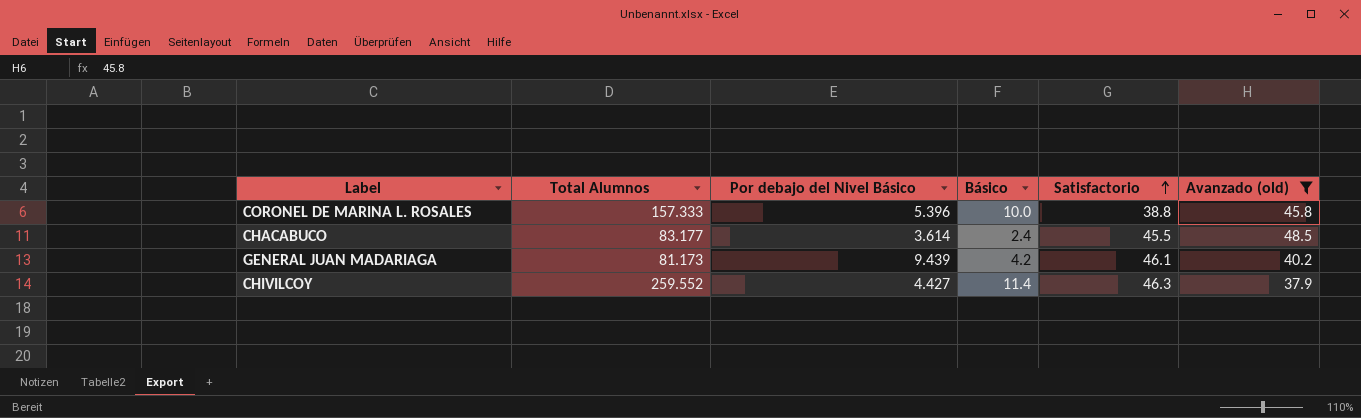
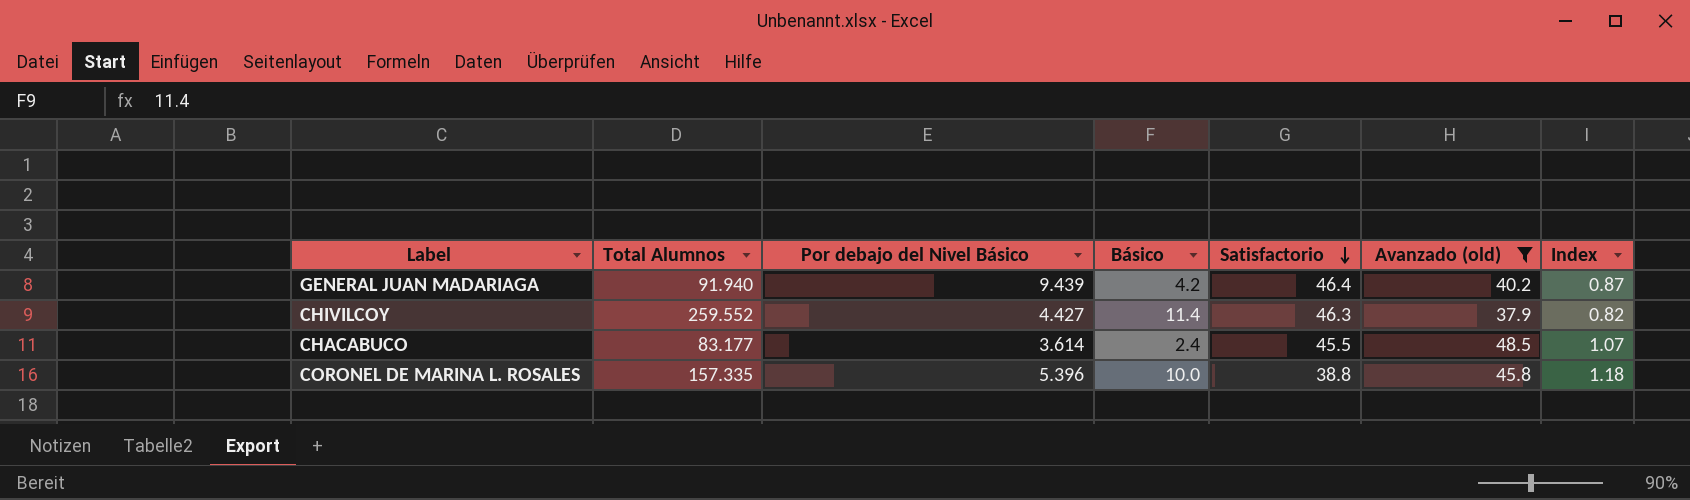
row order: Satisfactorio ascending -> Satisfactorio descending
column Index | formula: none -> [Avanzado (old)] / [Satisfactorio]
GENERAL JUAN MADARIAGA | Total Alumnos: 81.173 -> 91.940
GENERAL JUAN MADARIAGA | Satisfactorio: 46.1 -> 46.4
CORONEL DE MARINA L. ROSALES | Total Alumnos: 157.333 -> 157.335

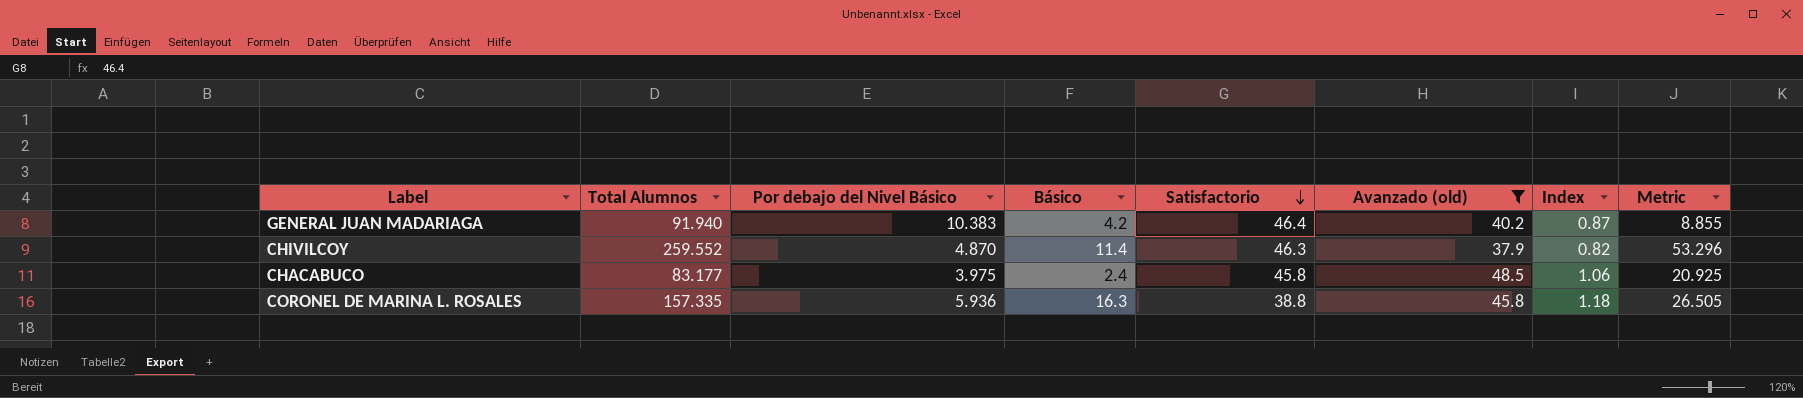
column Metric | formula: none -> [Total Alumnos] / [Por debajo del Nivel Básico]
GENERAL JUAN MADARIAGA | Por debajo del Nivel Básico: 9.439 -> 10.383
CHIVILCOY | Por debajo del Nivel Básico: 4.427 -> 4.870
CHACABUCO | Por debajo del Nivel Básico: 3.614 -> 3.975
CHACABUCO | Satisfactorio: 45.5 -> 45.8
CHACABUCO | Index: 1.07 -> 1.06
CORONEL DE MARINA L. ROSALES | Por debajo del Nivel Básico: 5.396 -> 5.936
CORONEL DE MARINA L. ROSALES | Básico: 10.0 -> 16.3

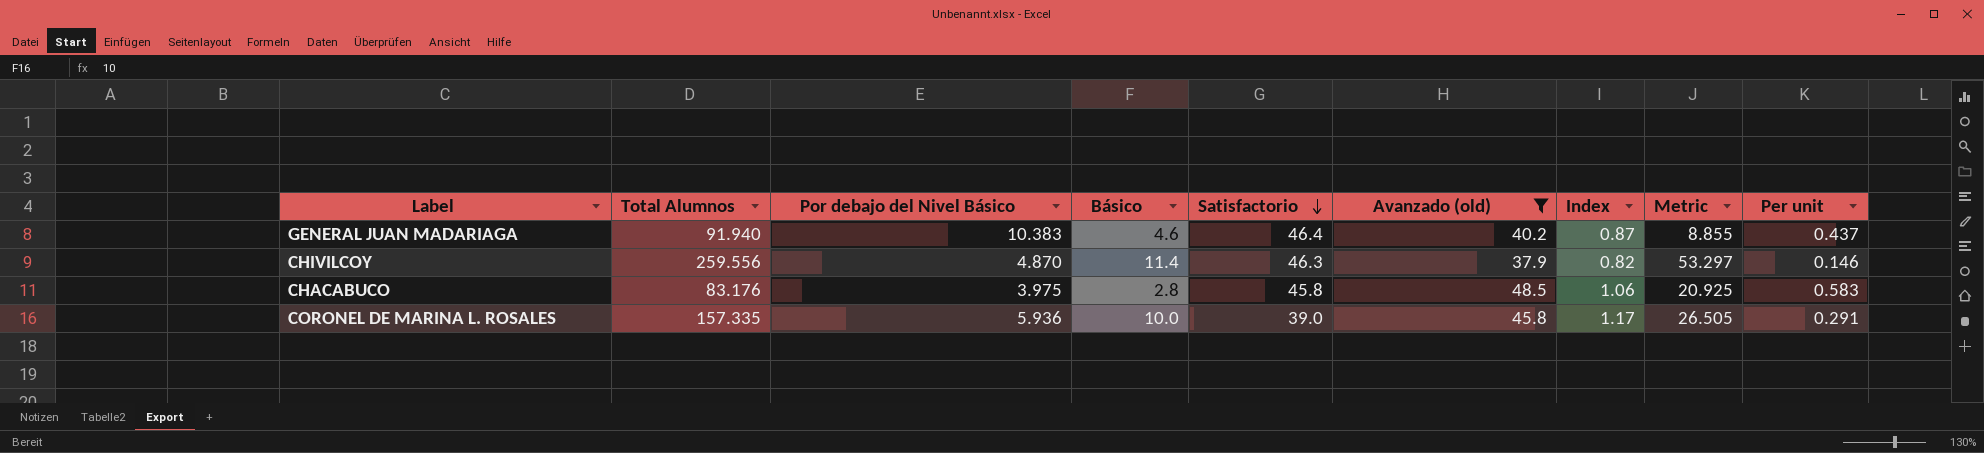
column Per unit | formula: none -> [Avanzado (old)] / [Total Alumnos]
GENERAL JUAN MADARIAGA | Básico: 4.2 -> 4.6
CHIVILCOY | Total Alumnos: 259.552 -> 259.556
CHIVILCOY | Metric: 53.296 -> 53.297
CHACABUCO | Total Alumnos: 83.177 -> 83.176
CHACABUCO | Básico: 2.4 -> 2.8
CORONEL DE MARINA L. ROSALES | Básico: 16.3 -> 10.0
CORONEL DE MARINA L. ROSALES | Satisfactorio: 38.8 -> 39.0
CORONEL DE MARINA L. ROSALES | Index: 1.18 -> 1.17

